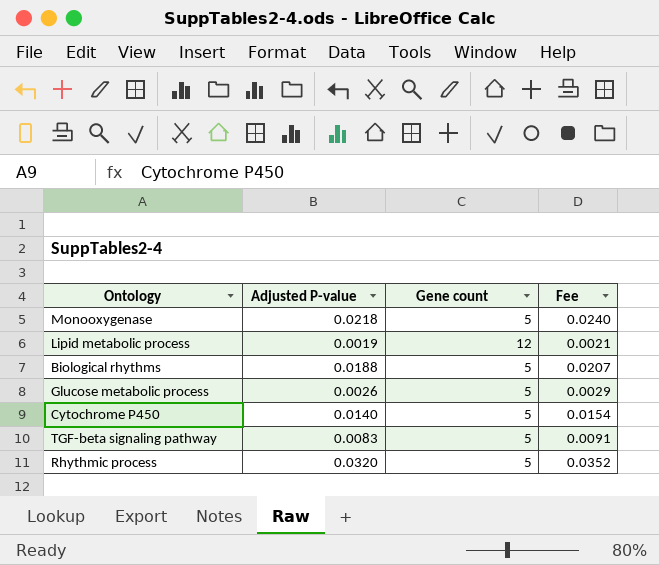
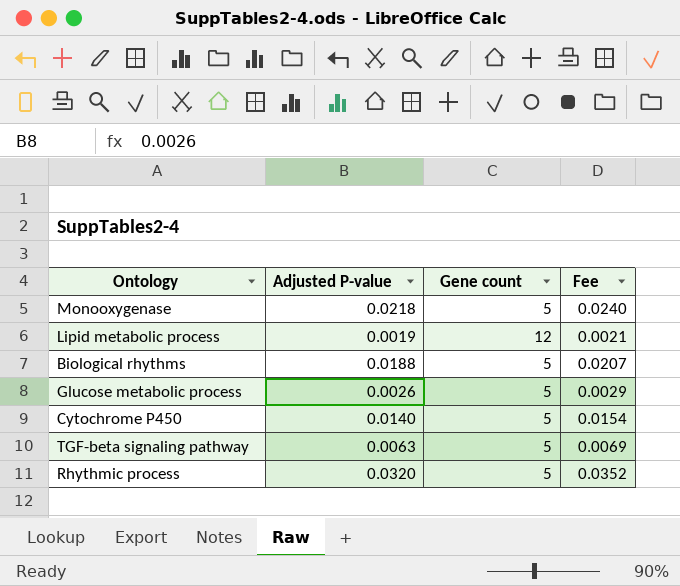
TGF-beta signaling pathway | Adjusted P-value: 0.0083 -> 0.0063
TGF-beta signaling pathway | Fee: 0.0091 -> 0.0069

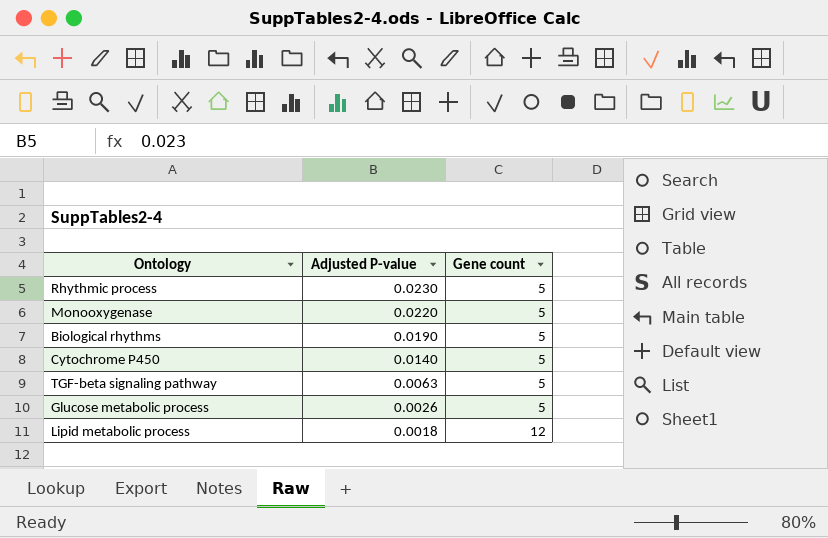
row order: none -> Adjusted P-value descending
column Fee | formula: [Adjusted P-value] * 1.1 -> none
Rhythmic process | Adjusted P-value: 0.0320 -> 0.0230
Monooxygenase | Adjusted P-value: 0.0218 -> 0.0220
Biological rhythms | Adjusted P-value: 0.0188 -> 0.0190
Lipid metabolic process | Adjusted P-value: 0.0019 -> 0.0018

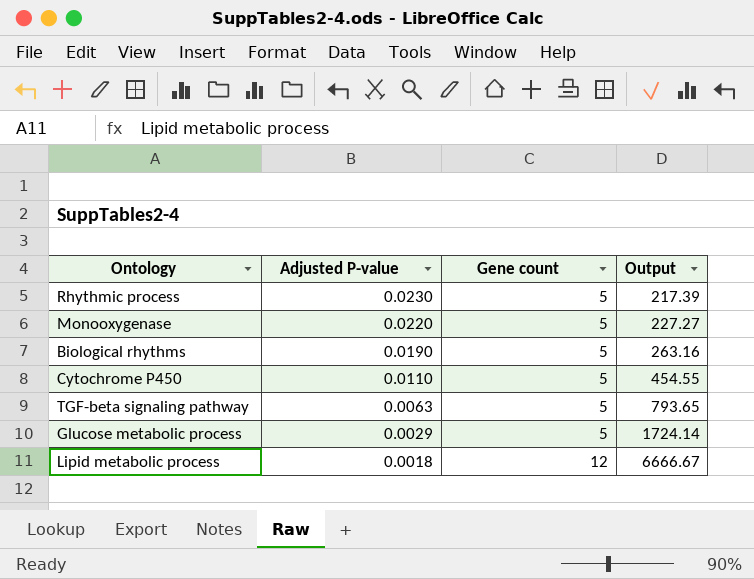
column Output | formula: none -> [Gene count] / [Adjusted P-value]
Cytochrome P450 | Adjusted P-value: 0.0140 -> 0.0110
Glucose metabolic process | Adjusted P-value: 0.0026 -> 0.0029

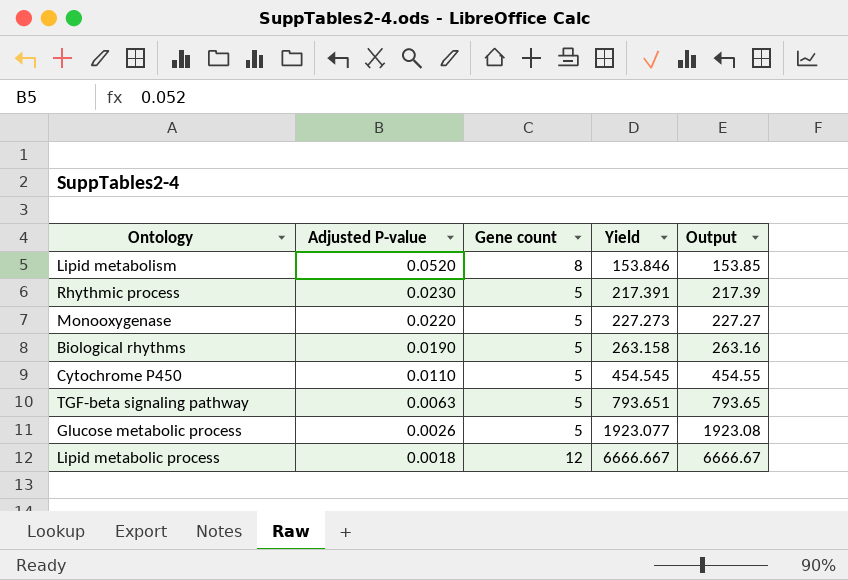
column Yield | formula: none -> [Gene count] / [Adjusted P-value]
row Lipid metabolism: none -> 0.0520 | 8 | 153.846 | 153.85
Glucose metabolic process | Adjusted P-value: 0.0029 -> 0.0026
Glucose metabolic process | Output: 1724.14 -> 1923.08

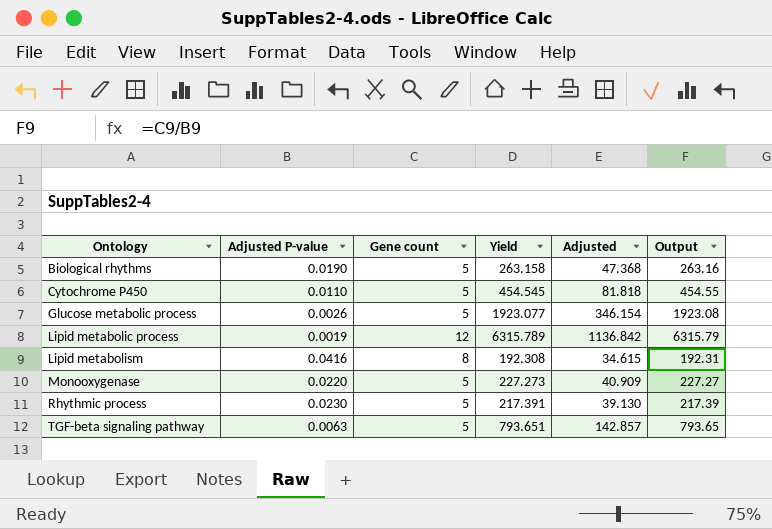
row order: Adjusted P-value descending -> Ontology ascending
column Adjusted | formula: none -> [Yield] * 0.18
Lipid metabolic process | Adjusted P-value: 0.0018 -> 0.0019
Lipid metabolic process | Yield: 6666.667 -> 6315.789
Lipid metabolic process | Output: 6666.67 -> 6315.79
Lipid metabolism | Adjusted P-value: 0.0520 -> 0.0416
Lipid metabolism | Yield: 153.846 -> 192.308
Lipid metabolism | Output: 153.85 -> 192.31

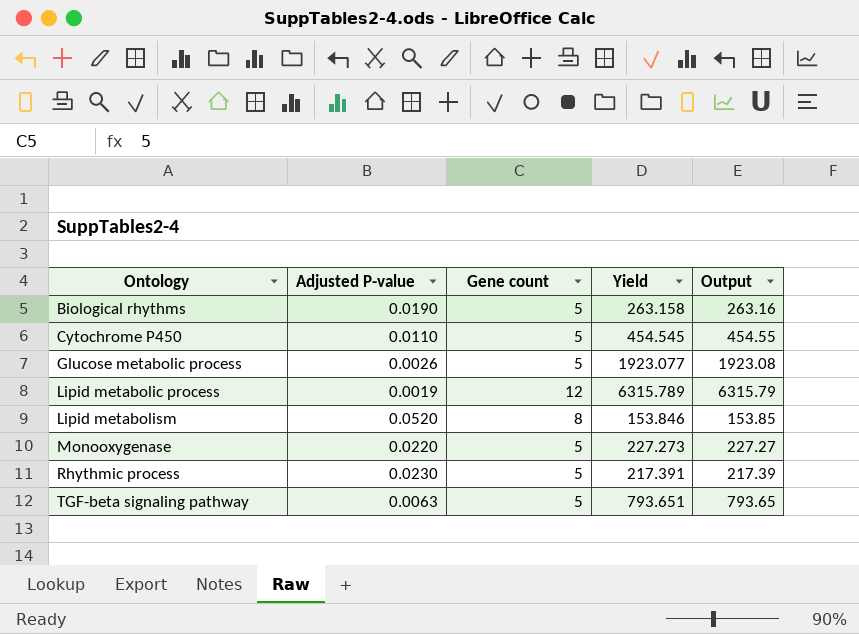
column Adjusted | formula: [Yield] * 0.18 -> none
Lipid metabolism | Adjusted P-value: 0.0416 -> 0.0520
Lipid metabolism | Yield: 192.308 -> 153.846
Lipid metabolism | Output: 192.31 -> 153.85

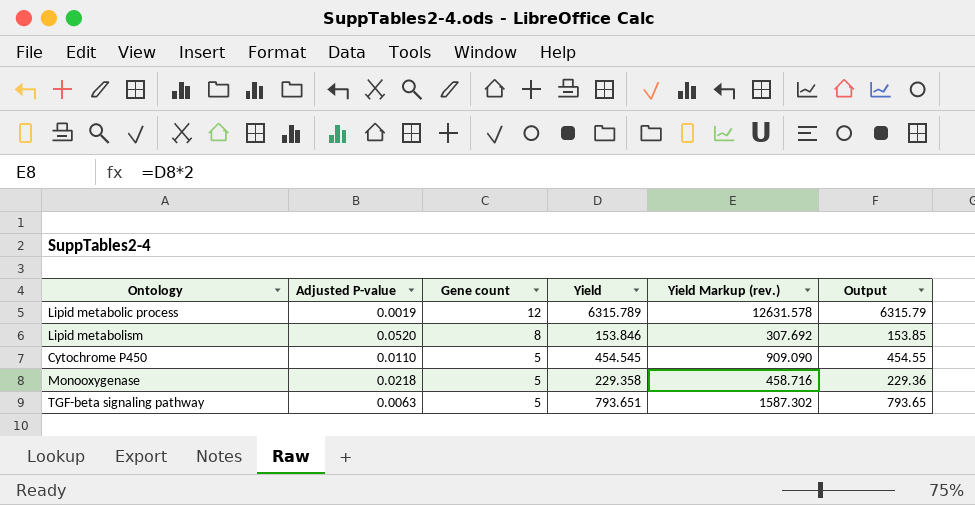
row order: Ontology ascending -> Gene count descending
column Yield Markup (rev.) | formula: none -> [Yield] * 2
row Biological rhythms: 0.0190 | 5 | 263.158 | 263.16 -> none
row Glucose metabolic process: 0.0026 | 5 | 1923.077 | 1923.08 -> none
row Rhythmic process: 0.0230 | 5 | 217.391 | 217.39 -> none
Monooxygenase | Adjusted P-value: 0.0220 -> 0.0218
Monooxygenase | Yield: 227.273 -> 229.358
Monooxygenase | Output: 227.27 -> 229.36

